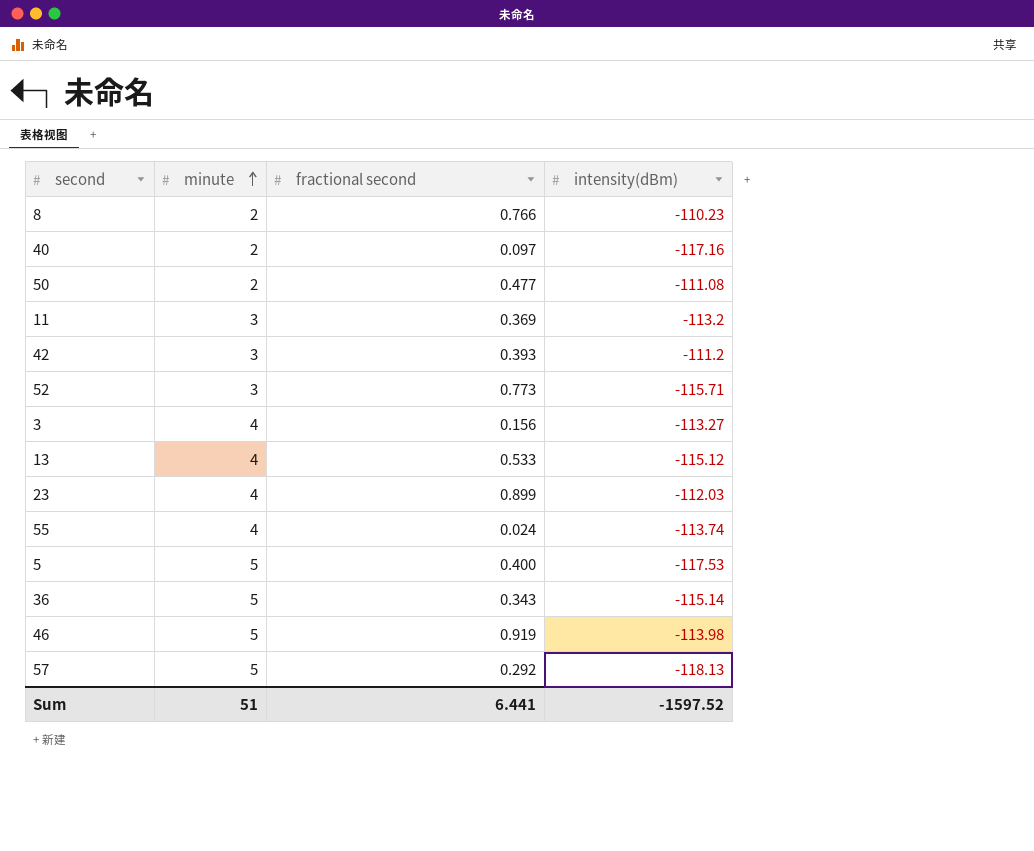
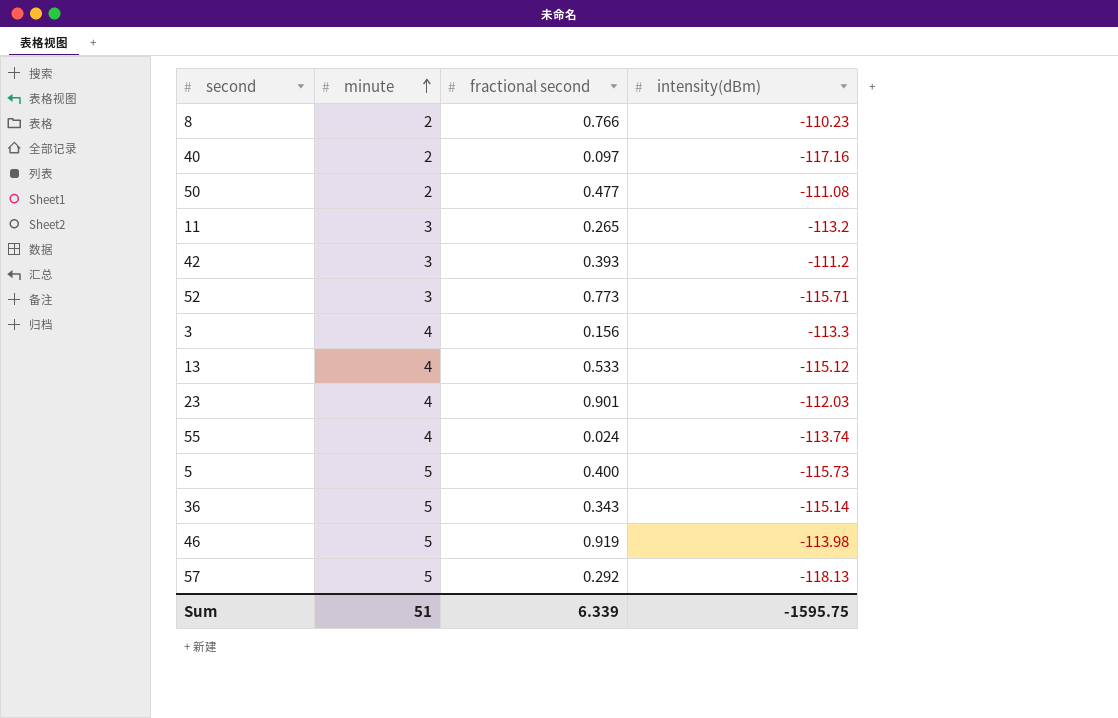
11 | fractional second: 0.369 -> 0.265
3 | intensity(dBm): -113.27 -> -113.3
23 | fractional second: 0.899 -> 0.901
5 | intensity(dBm): -117.53 -> -115.73
Sum | fractional second: 6.441 -> 6.339
Sum | intensity(dBm): -1597.52 -> -1595.75

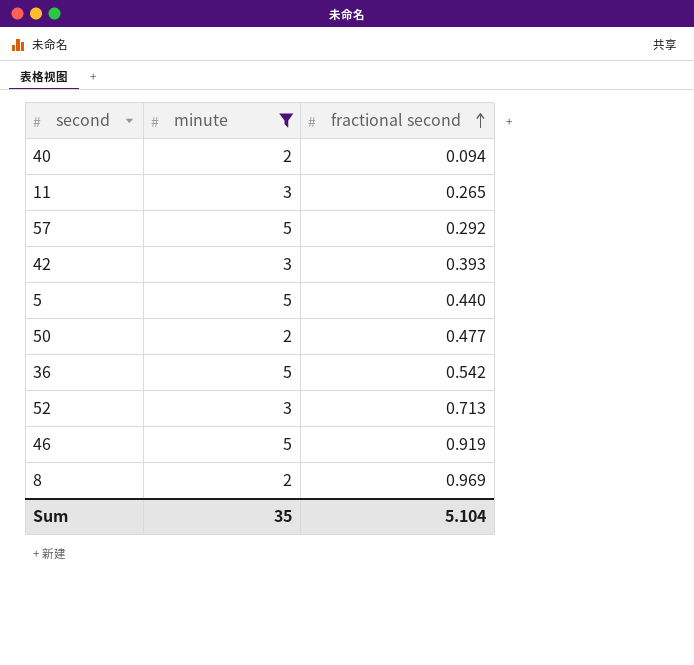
filter: none -> minute != 4
row order: minute ascending -> fractional second ascending
column intensity(dBm) | position: 4 -> none
40 | fractional second: 0.097 -> 0.094
5 | fractional second: 0.400 -> 0.440
36 | fractional second: 0.343 -> 0.542
52 | fractional second: 0.773 -> 0.713
8 | fractional second: 0.766 -> 0.969
Sum | minute: 51 -> 35
Sum | fractional second: 6.339 -> 5.104

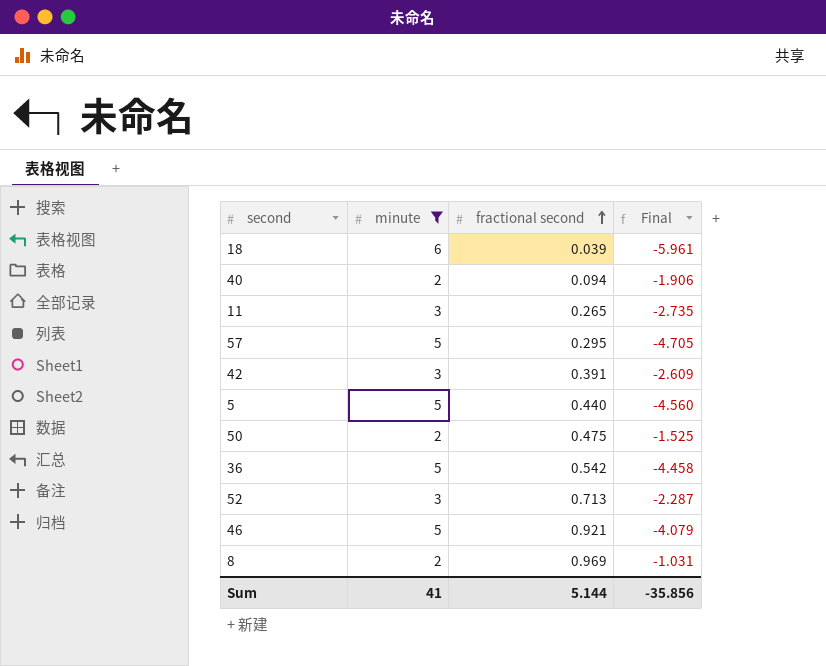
column Final | formula: none -> [fractional second] - [minute]
row 18: none -> 6 | 0.039 | -5.961
57 | fractional second: 0.292 -> 0.295
42 | fractional second: 0.393 -> 0.391
50 | fractional second: 0.477 -> 0.475
46 | fractional second: 0.919 -> 0.921
Sum | minute: 35 -> 41
Sum | fractional second: 5.104 -> 5.144

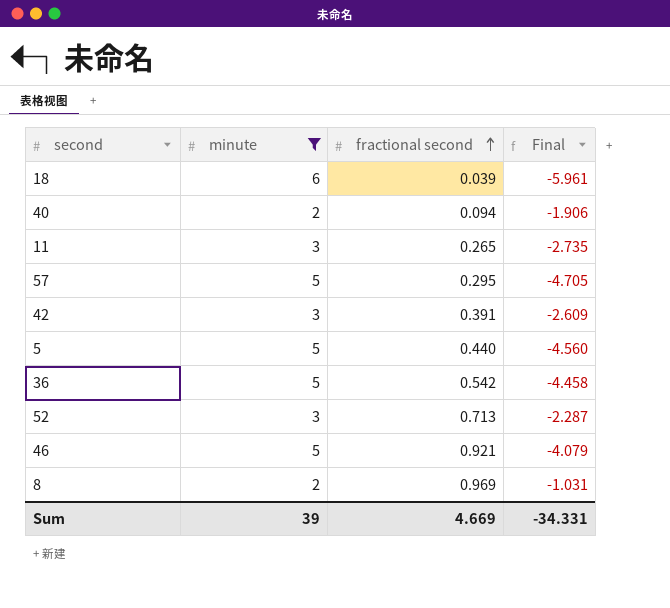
row 50: 2 | 0.475 | -1.525 -> none
Sum | minute: 41 -> 39
Sum | fractional second: 5.144 -> 4.669
Sum | Final: -35.856 -> -34.331

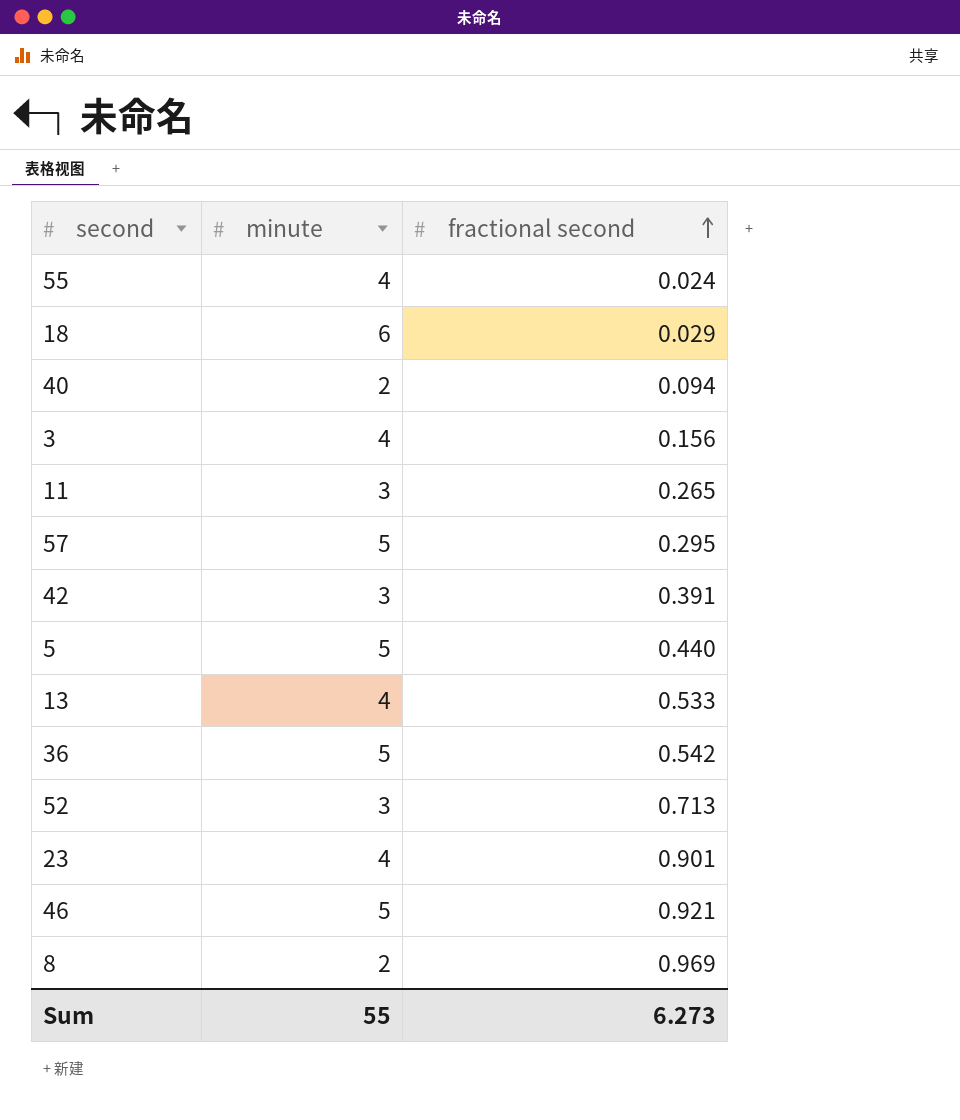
filter: minute != 4 -> none
column Final | formula: [fractional second] - [minute] -> none
18 | fractional second: 0.039 -> 0.029
Sum | minute: 39 -> 55
Sum | fractional second: 4.669 -> 6.273

